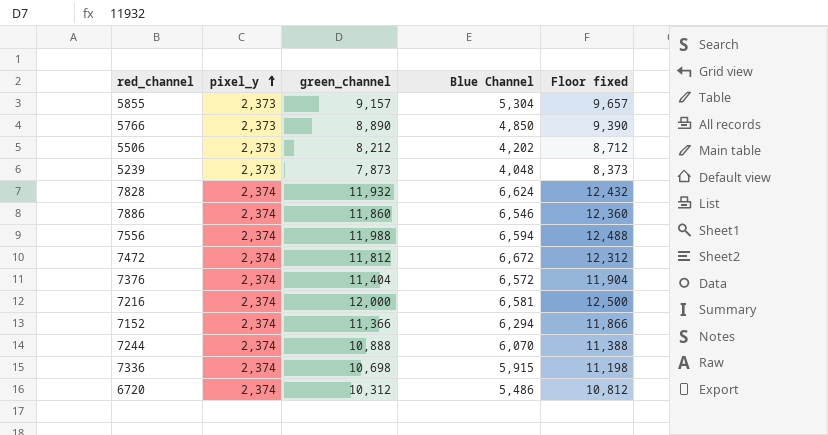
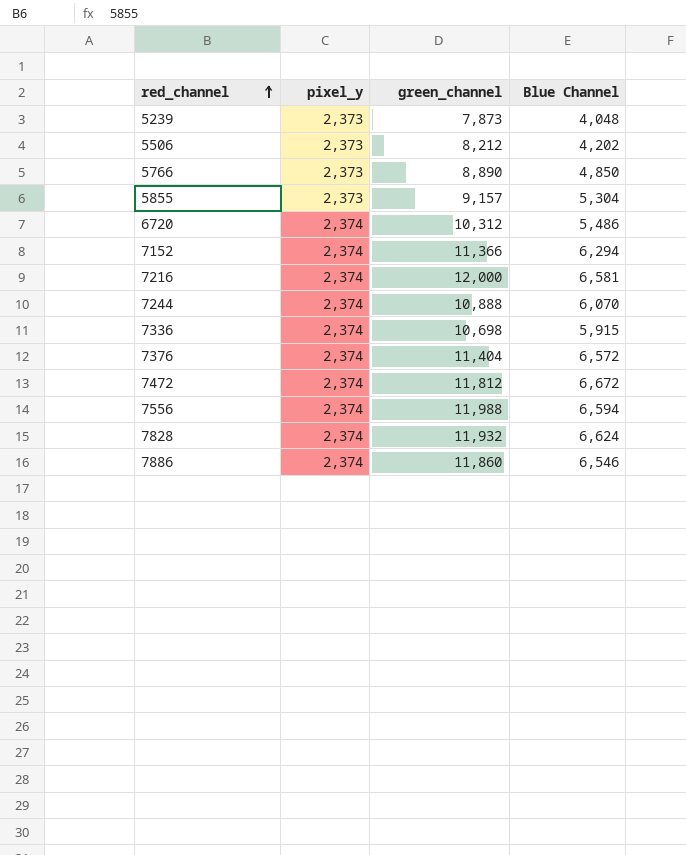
row order: pixel_y ascending -> red_channel ascending
column Floor fixed | formula: [green_channel] + 500 -> none

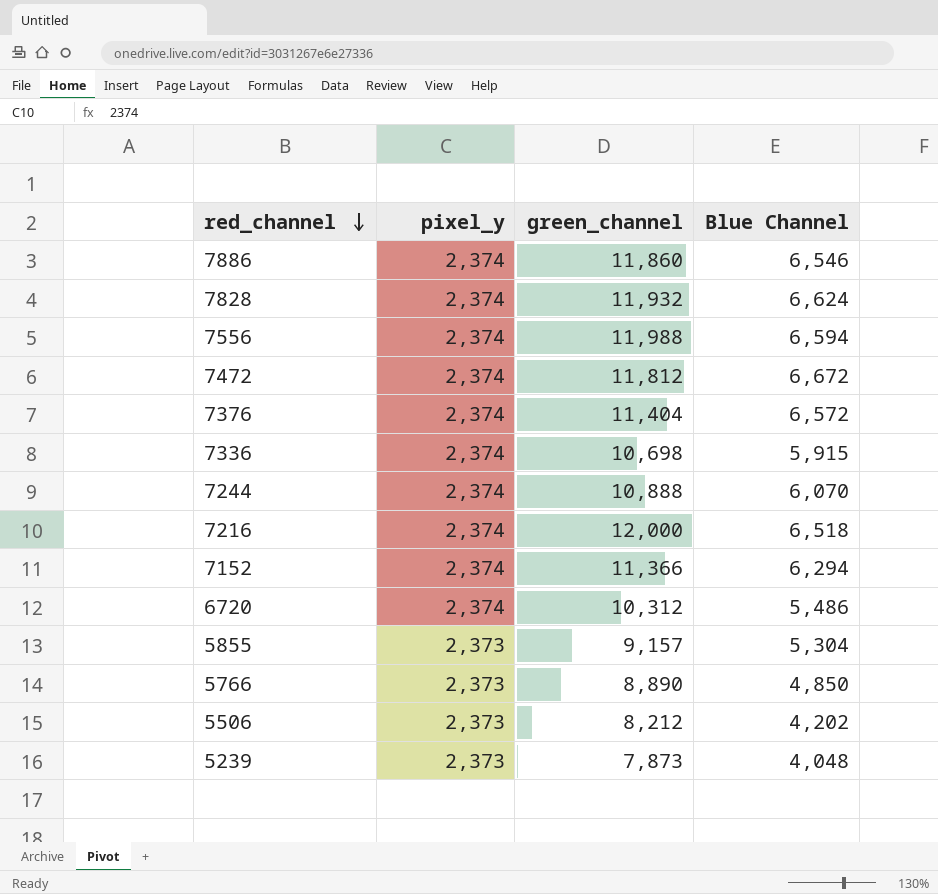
row order: red_channel ascending -> red_channel descending
7216 | Blue Channel: 6,581 -> 6,518

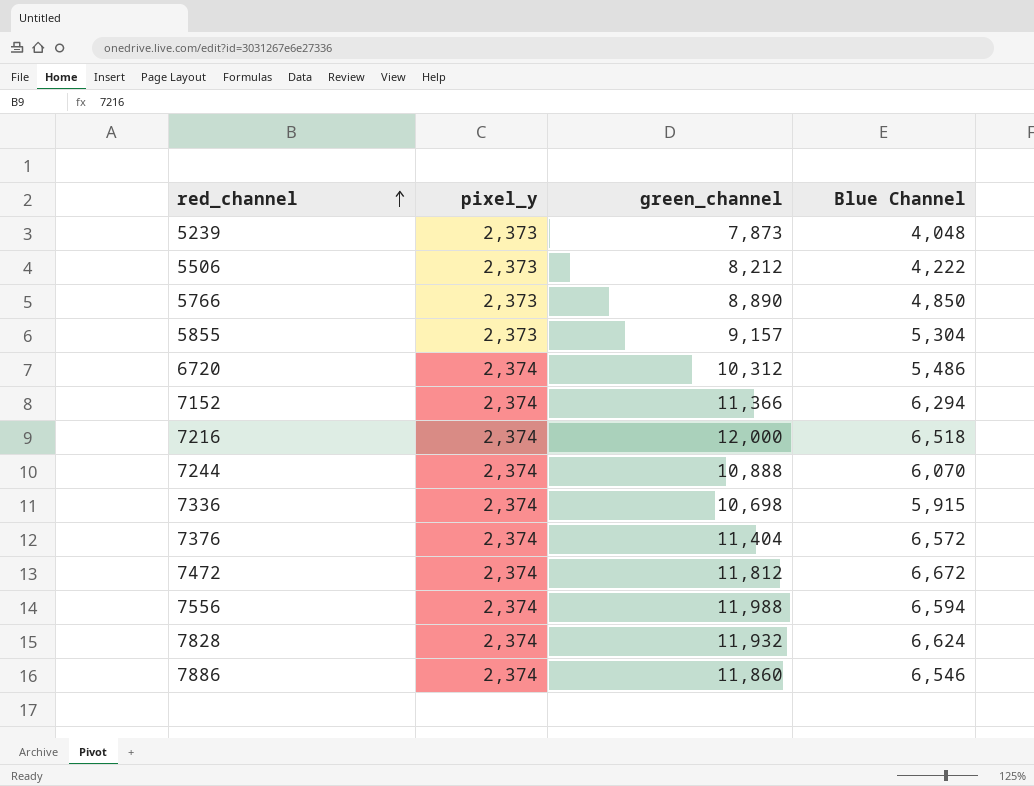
row order: red_channel descending -> red_channel ascending
5506 | Blue Channel: 4,202 -> 4,222

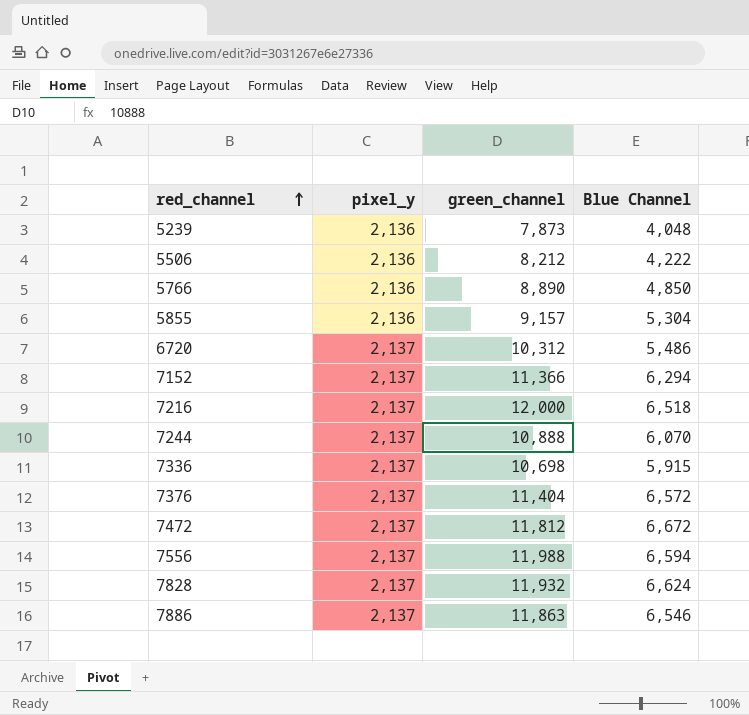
5239 | pixel_y: 2,373 -> 2,136
5506 | pixel_y: 2,373 -> 2,136
5766 | pixel_y: 2,373 -> 2,136
5855 | pixel_y: 2,373 -> 2,136
6720 | pixel_y: 2,374 -> 2,137
7152 | pixel_y: 2,374 -> 2,137
7216 | pixel_y: 2,374 -> 2,137
7244 | pixel_y: 2,374 -> 2,137
7336 | pixel_y: 2,374 -> 2,137
7376 | pixel_y: 2,374 -> 2,137
7472 | pixel_y: 2,374 -> 2,137
7556 | pixel_y: 2,374 -> 2,137
7828 | pixel_y: 2,374 -> 2,137
7886 | pixel_y: 2,374 -> 2,137
7886 | green_channel: 11,860 -> 11,863

